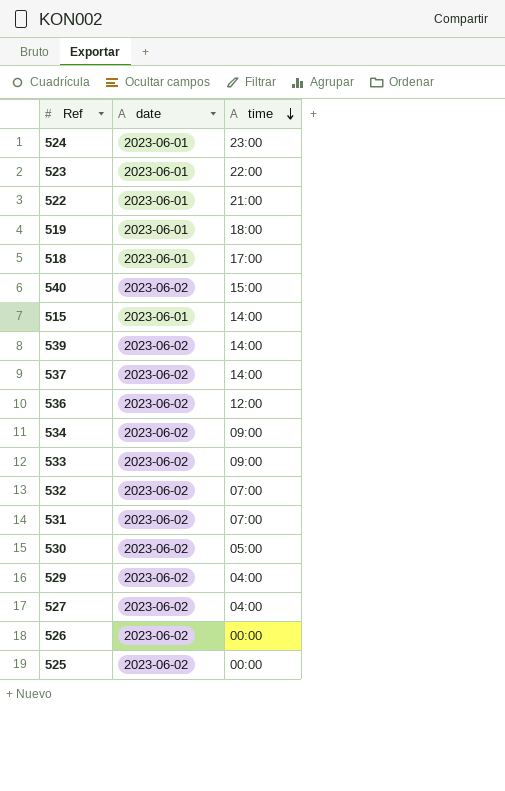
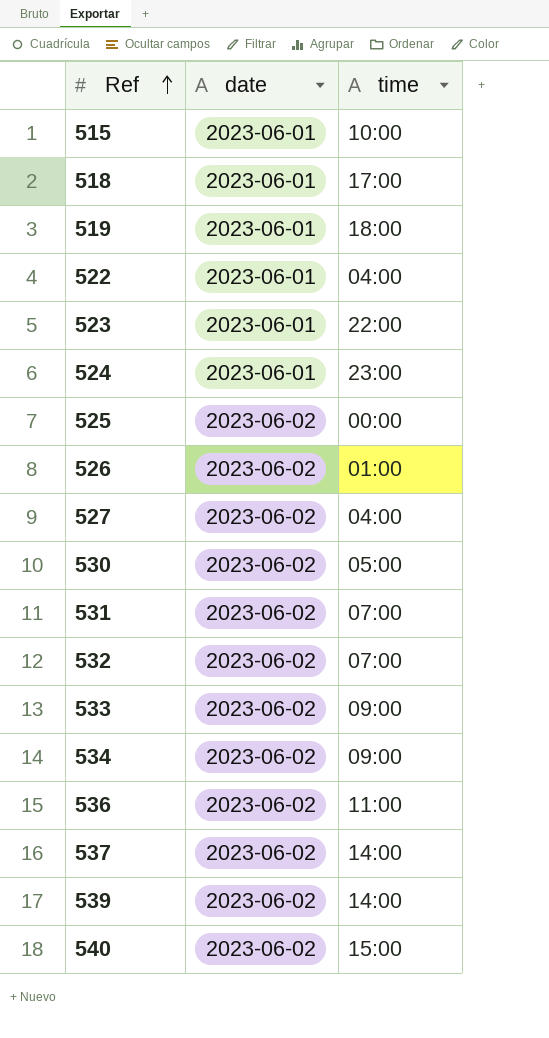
row order: time descending -> Ref ascending
row 529: 2023-06-02 | 04:00 -> none
515 | time: 14:00 -> 10:00
522 | time: 21:00 -> 04:00
526 | time: 00:00 -> 01:00
536 | time: 12:00 -> 11:00

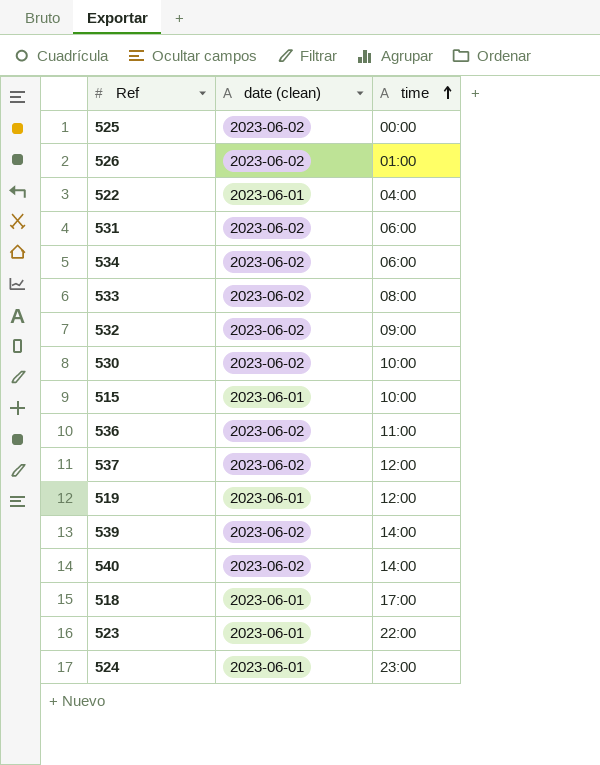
row order: Ref ascending -> time ascending
column name: date -> date (clean)
row 527: 2023-06-02 | 04:00 -> none
531 | time: 07:00 -> 06:00
534 | time: 09:00 -> 06:00
533 | time: 09:00 -> 08:00
532 | time: 07:00 -> 09:00
530 | time: 05:00 -> 10:00
537 | time: 14:00 -> 12:00
519 | time: 18:00 -> 12:00
540 | time: 15:00 -> 14:00

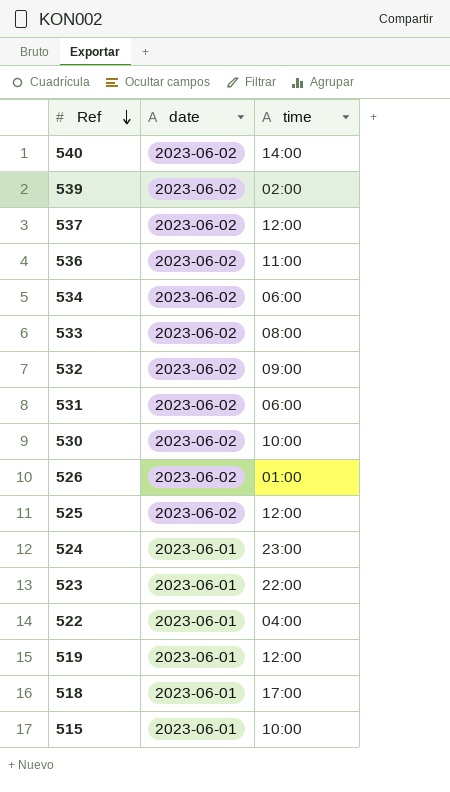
row order: time ascending -> Ref descending
column name: date (clean) -> date
539 | time: 14:00 -> 02:00
525 | time: 00:00 -> 12:00

